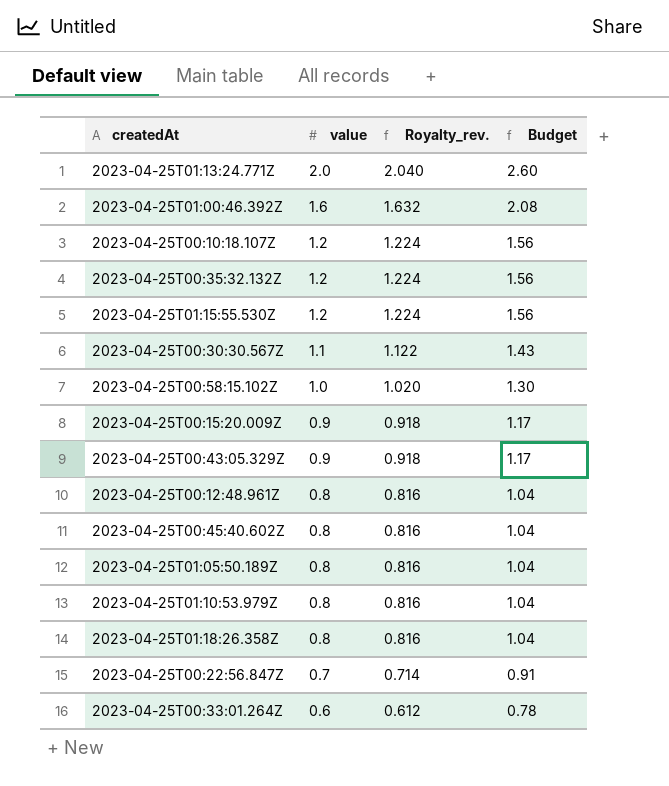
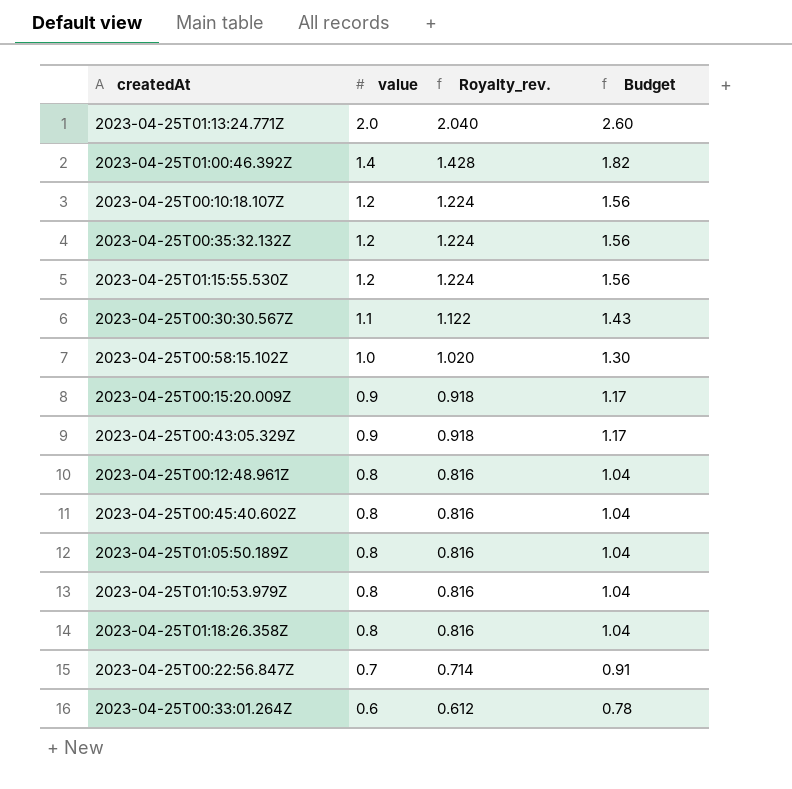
2023-04-25T01:00:46.392Z | value: 1.6 -> 1.4
2023-04-25T01:00:46.392Z | Royalty_rev.: 1.632 -> 1.428
2023-04-25T01:00:46.392Z | Budget: 2.08 -> 1.82

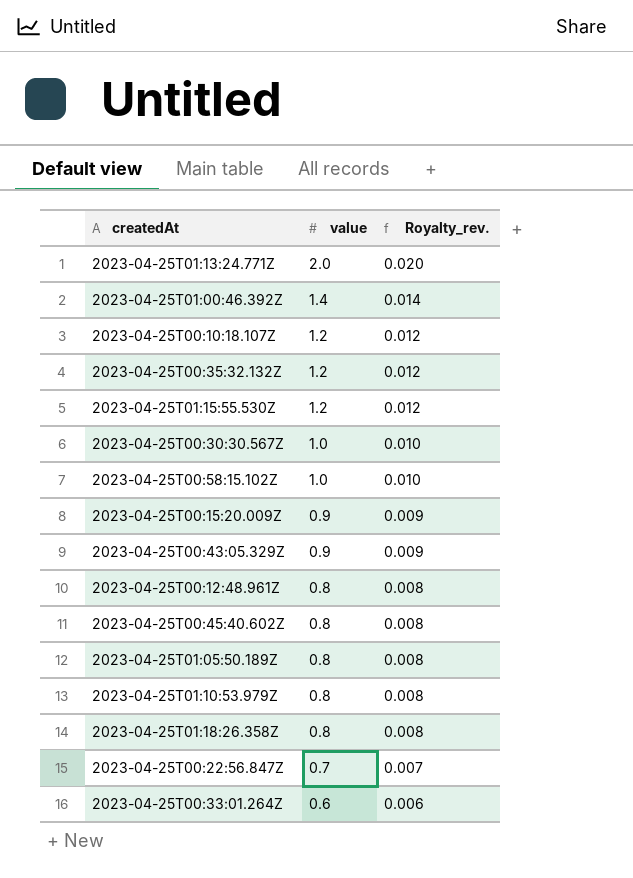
column Budget | formula: [value] * 1.3 -> none
column Royalty_rev. | formula: [value] * 1.02 -> [value] * 0.01
2023-04-25T00:30:30.567Z | value: 1.1 -> 1.0

